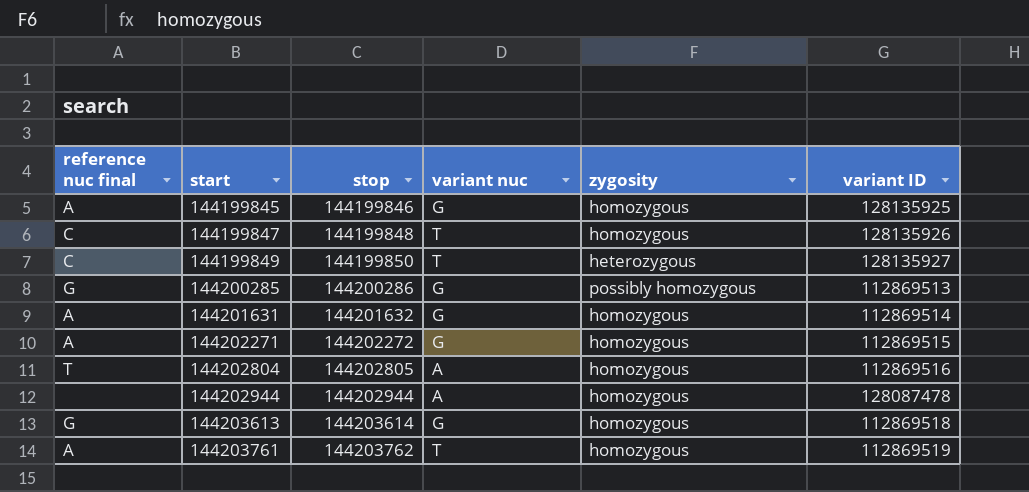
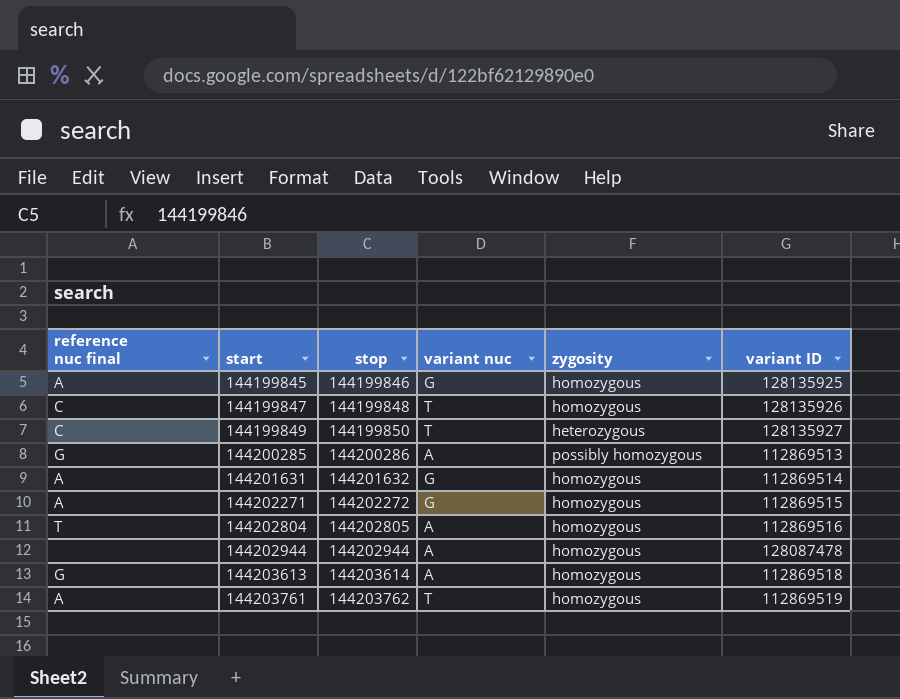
144200285 | variant nuc: G -> A
144203613 | variant nuc: G -> A

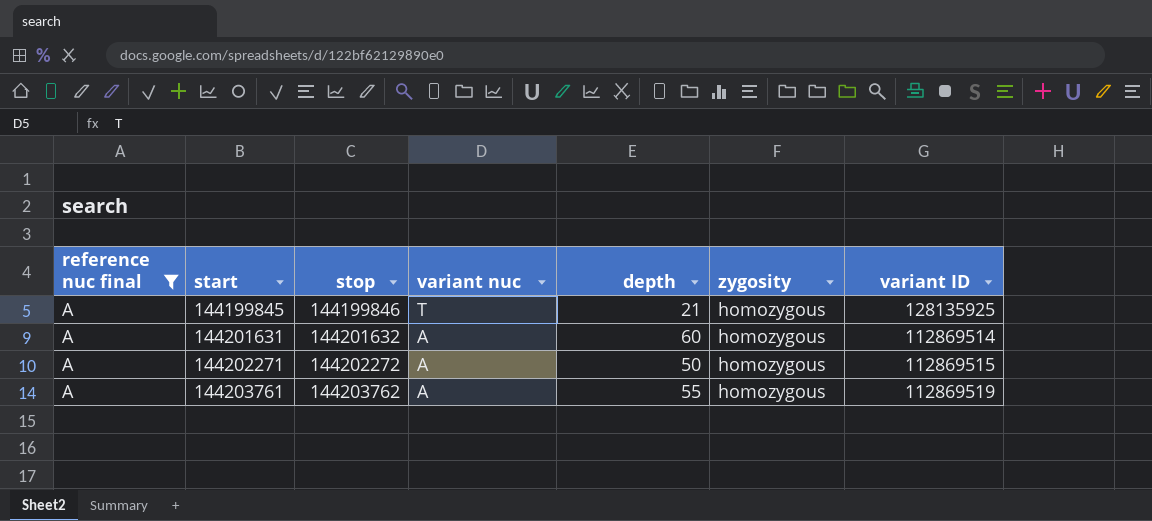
filter: none -> reference nuc final = A
column depth | position: none -> 5
144199845 | variant nuc: G -> T
144201631 | variant nuc: G -> A
144202271 | variant nuc: G -> A
144203761 | variant nuc: T -> A

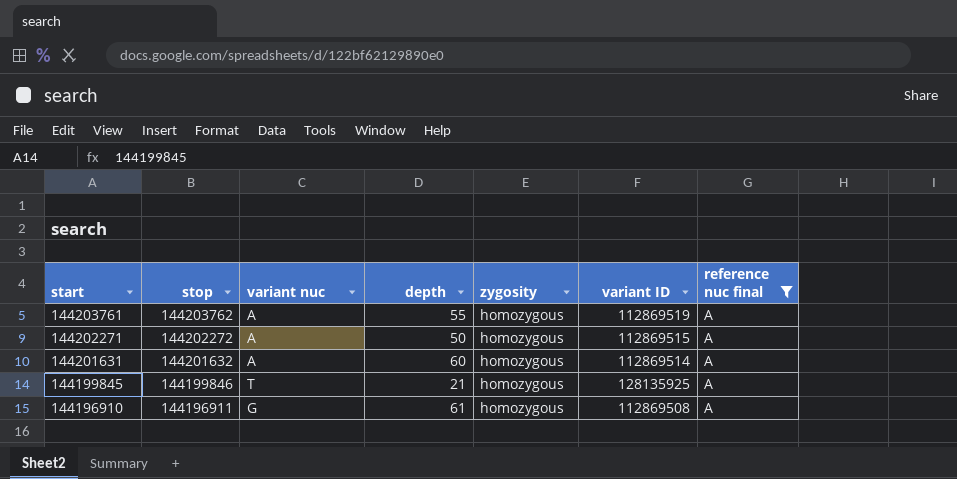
row order: start ascending -> start descending
column reference nuc final | position: 1 -> 7
row 144196910: none -> 144196911 | G | 61 | homozygous | 112869508 | A

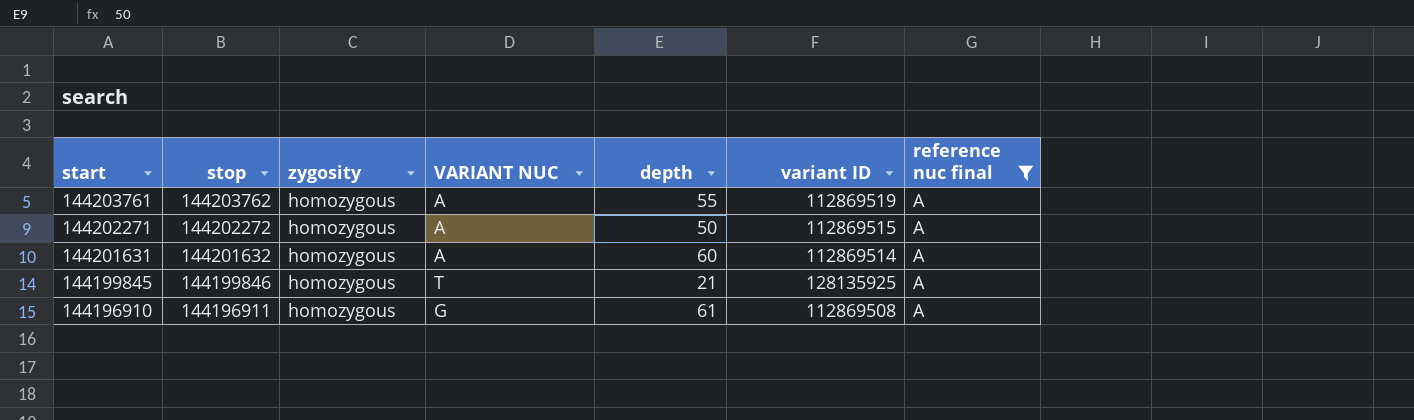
column zygosity | position: 5 -> 3
column name: variant nuc -> VARIANT NUC

